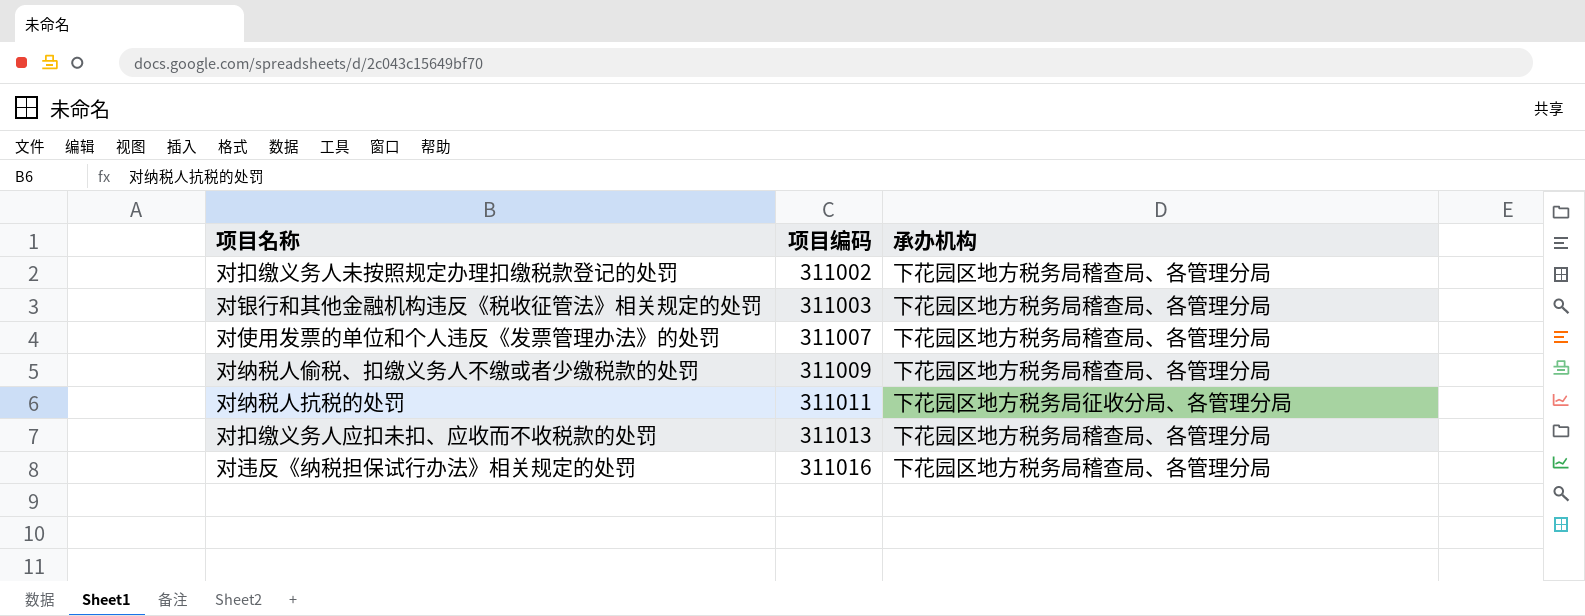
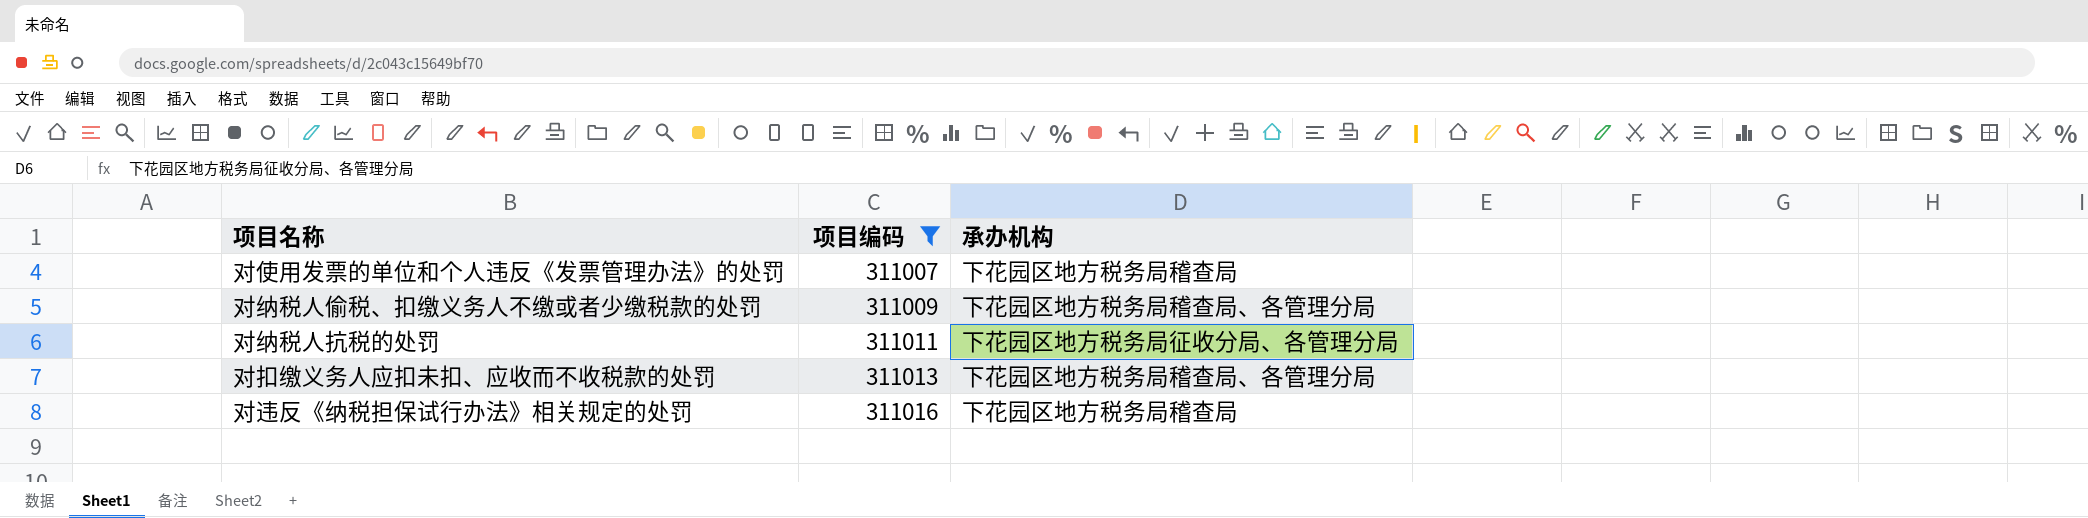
filter: none -> 项目编码 >= 311007
对使用发票的单位和个人违反《发票管理办法》的处罚 | 承办机构: 下花园区地方税务局稽查局、各管理分局 -> 下花园区地方税务局稽查局
对违反《纳税担保试行办法》相关规定的处罚 | 承办机构: 下花园区地方税务局稽查局、各管理分局 -> 下花园区地方税务局稽查局

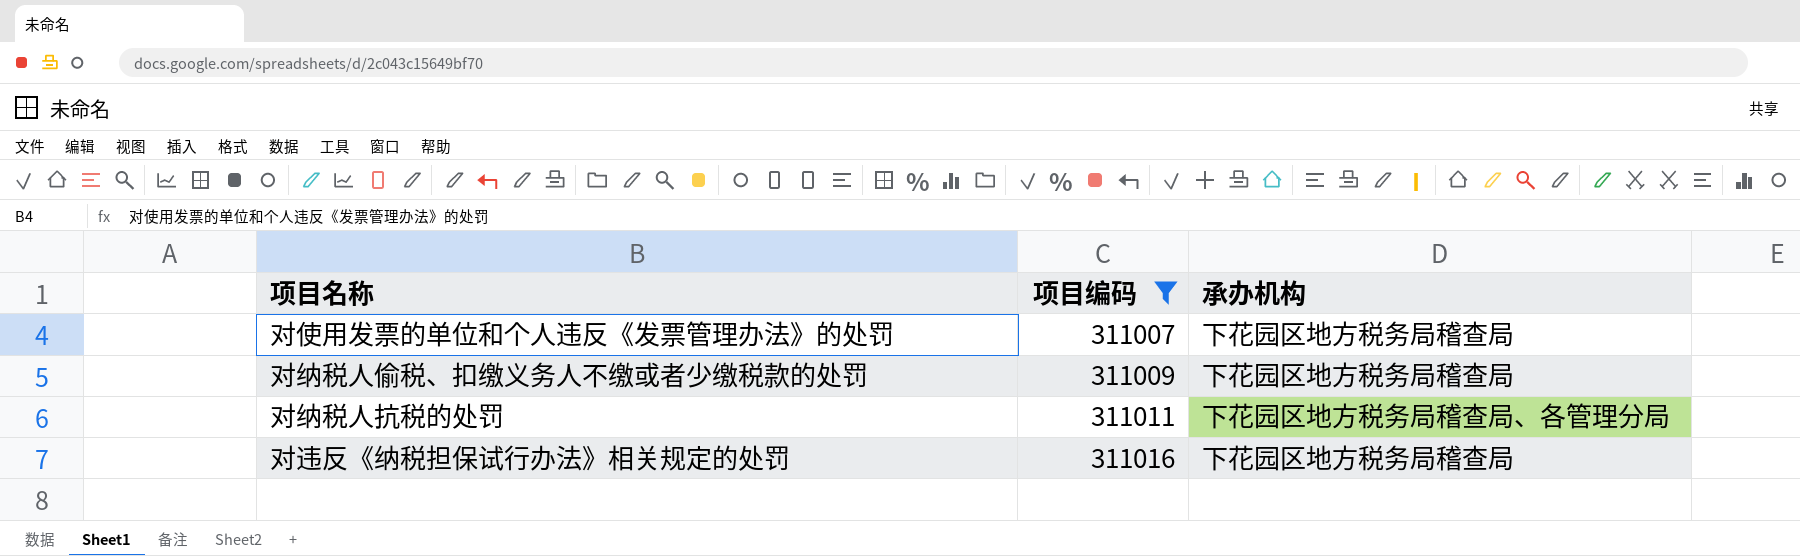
row 对扣缴义务人应扣未扣、应收而不收税款的处罚: 311013 | 下花园区地方税务局稽查局、各管理分局 -> none
对纳税人偷税、扣缴义务人不缴或者少缴税款的处罚 | 承办机构: 下花园区地方税务局稽查局、各管理分局 -> 下花园区地方税务局稽查局
对纳税人抗税的处罚 | 承办机构: 下花园区地方税务局征收分局、各管理分局 -> 下花园区地方税务局稽查局、各管理分局

